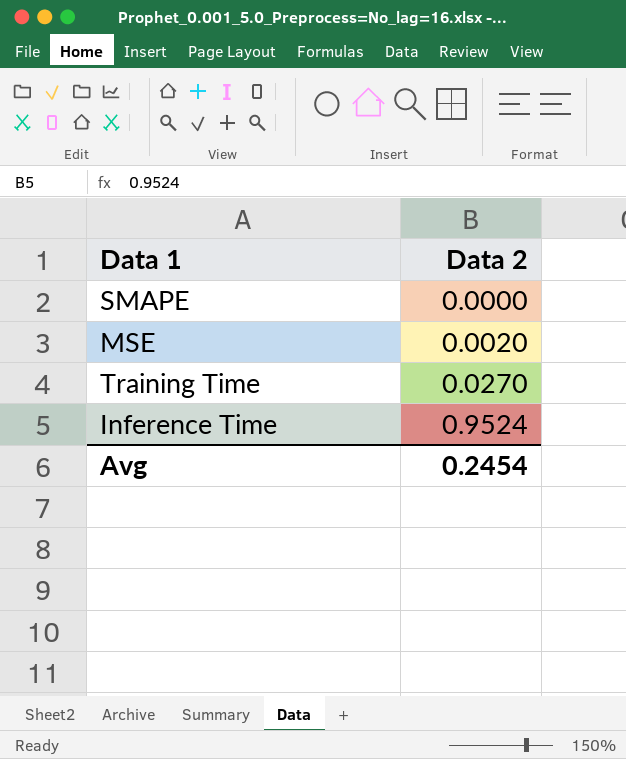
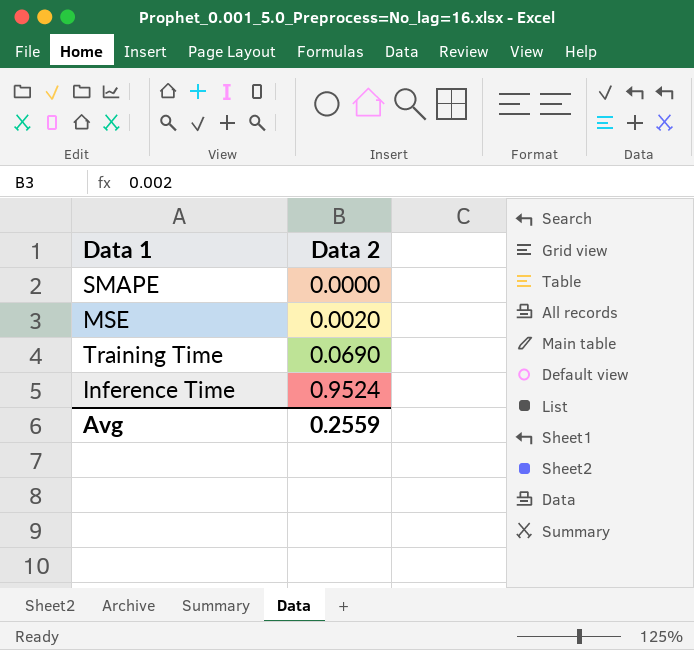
Training Time | Data 2: 0.0270 -> 0.0690
Avg | Data 2: 0.2454 -> 0.2559

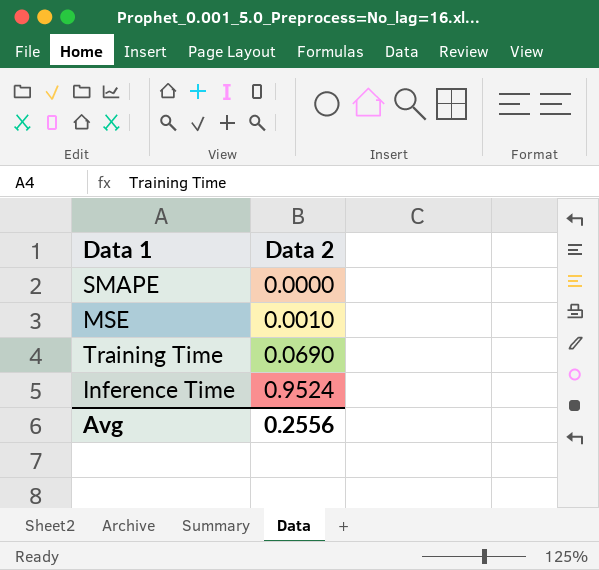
MSE | Data 2: 0.0020 -> 0.0010
Avg | Data 2: 0.2559 -> 0.2556

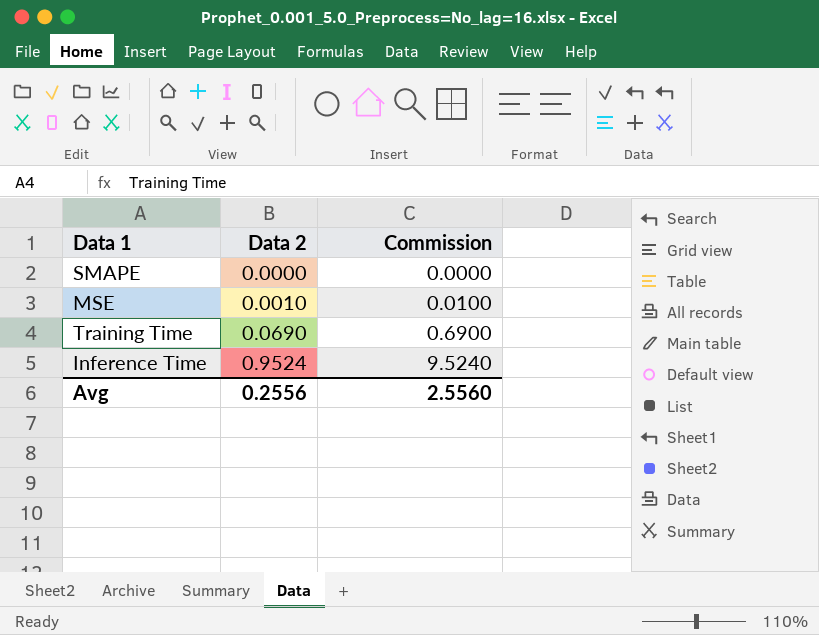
column Commission | formula: none -> [Data 2] * 10

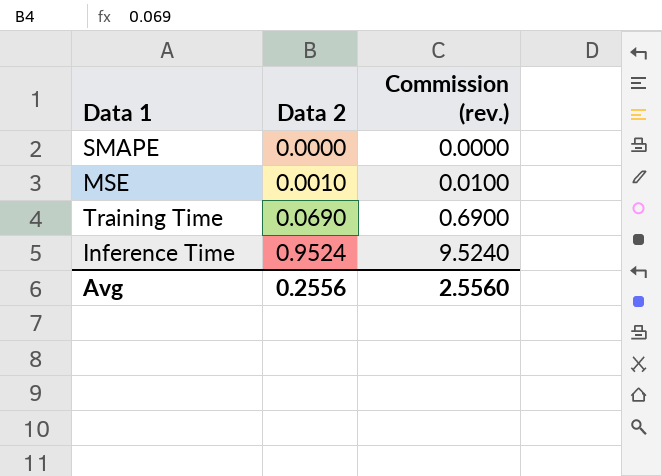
column name: Commission -> Commission (rev.)

